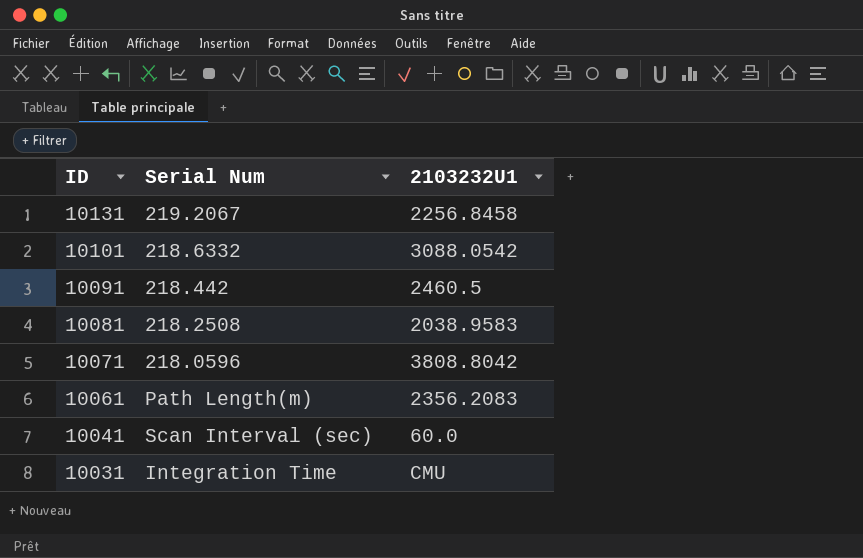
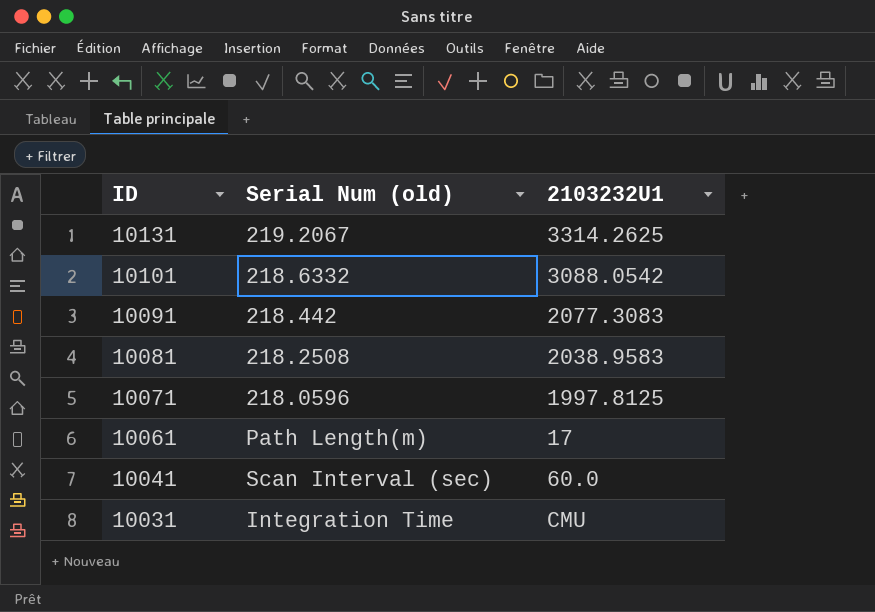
column name: Serial Num -> Serial Num (old)
10131 | 2103232U1: 2256.8458 -> 3314.2625
10091 | 2103232U1: 2460.5 -> 2077.3083
10071 | 2103232U1: 3808.8042 -> 1997.8125
10061 | 2103232U1: 2356.2083 -> 17

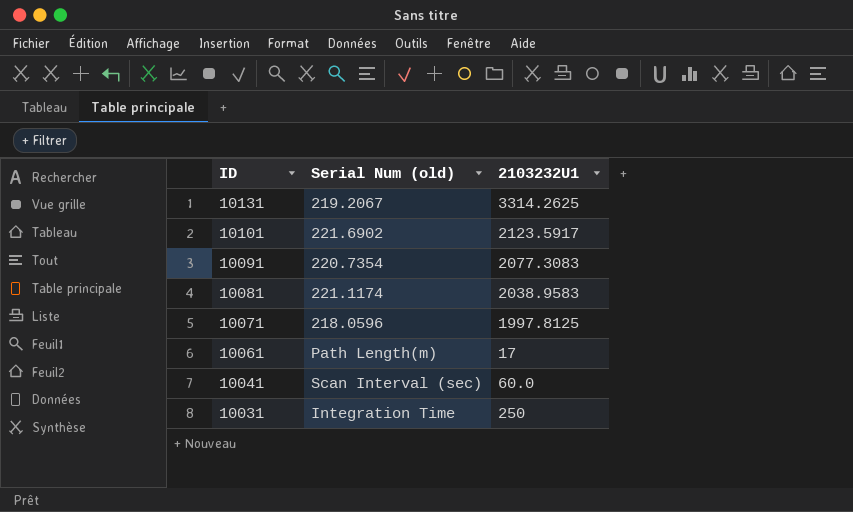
10101 | Serial Num (old): 218.6332 -> 221.6902
10101 | 2103232U1: 3088.0542 -> 2123.5917
10091 | Serial Num (old): 218.442 -> 220.7354
10081 | Serial Num (old): 218.2508 -> 221.1174
10031 | 2103232U1: CMU -> 250

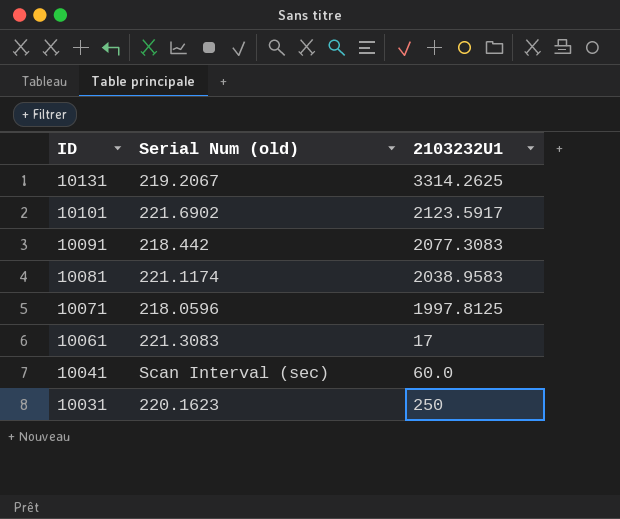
10091 | Serial Num (old): 220.7354 -> 218.442
10061 | Serial Num (old): Path Length(m) -> 221.3083
10031 | Serial Num (old): Integration Time -> 220.1623

